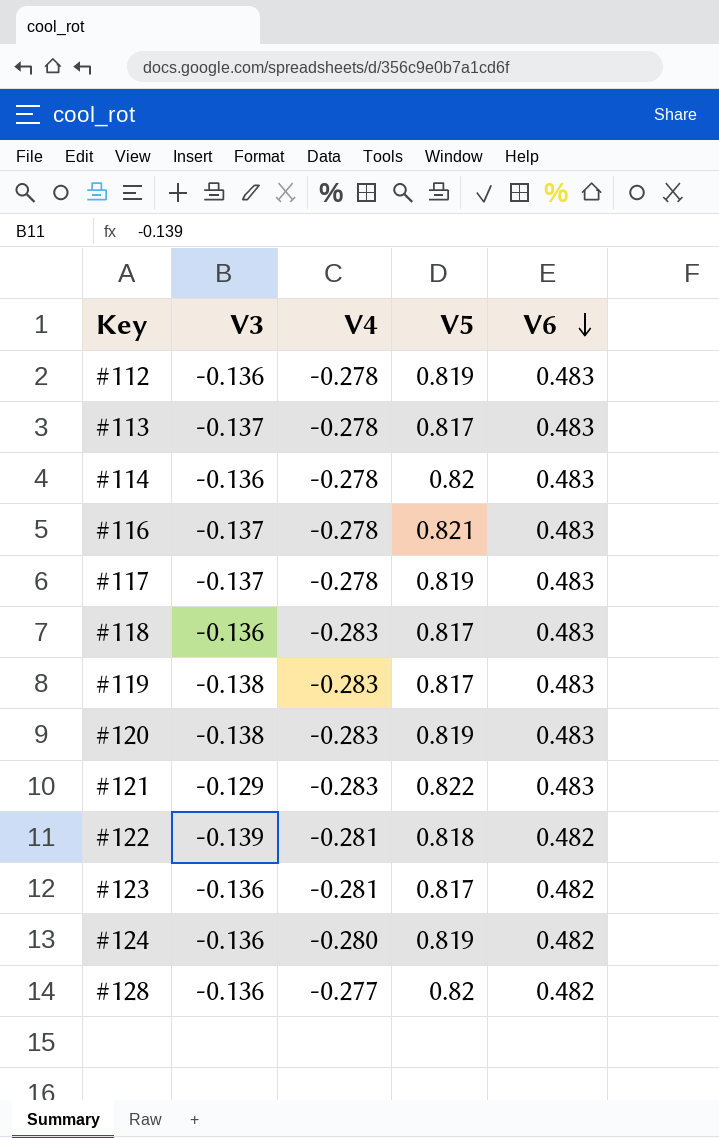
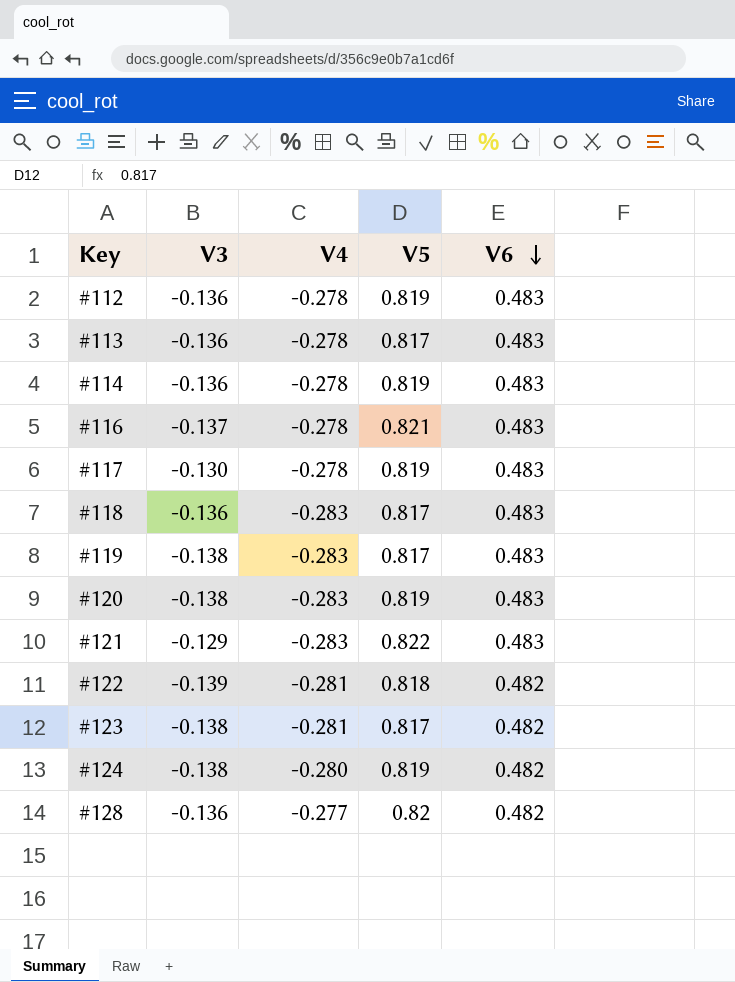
#113 | V3: -0.137 -> -0.136
#114 | V5: 0.82 -> 0.819
#117 | V3: -0.137 -> -0.130
#123 | V3: -0.136 -> -0.138
#124 | V3: -0.136 -> -0.138

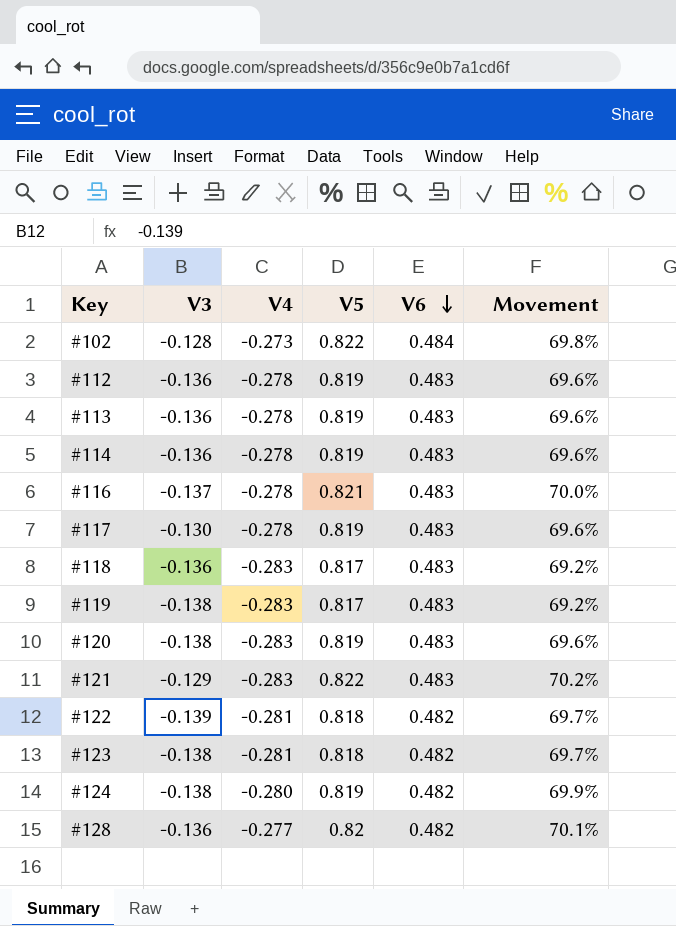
column Movement | formula: none -> ([V5] - [V6]) / [V6]
row #102: none -> -0.128 | -0.273 | 0.822 | 0.484 | 69.8%
#113 | V5: 0.817 -> 0.819
#123 | V5: 0.817 -> 0.818

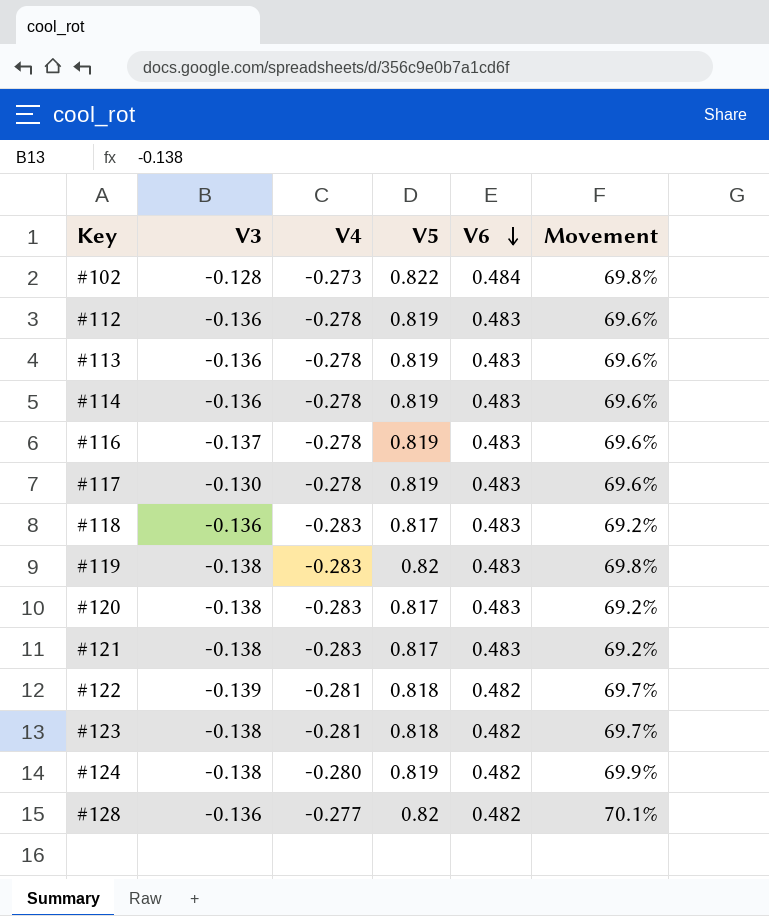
#116 | V5: 0.821 -> 0.819
#116 | Movement: 70.0% -> 69.6%
#119 | V5: 0.817 -> 0.82
#119 | Movement: 69.2% -> 69.8%
#120 | V5: 0.819 -> 0.817
#120 | Movement: 69.6% -> 69.2%
#121 | V3: -0.129 -> -0.138
#121 | V5: 0.822 -> 0.817
#121 | Movement: 70.2% -> 69.2%

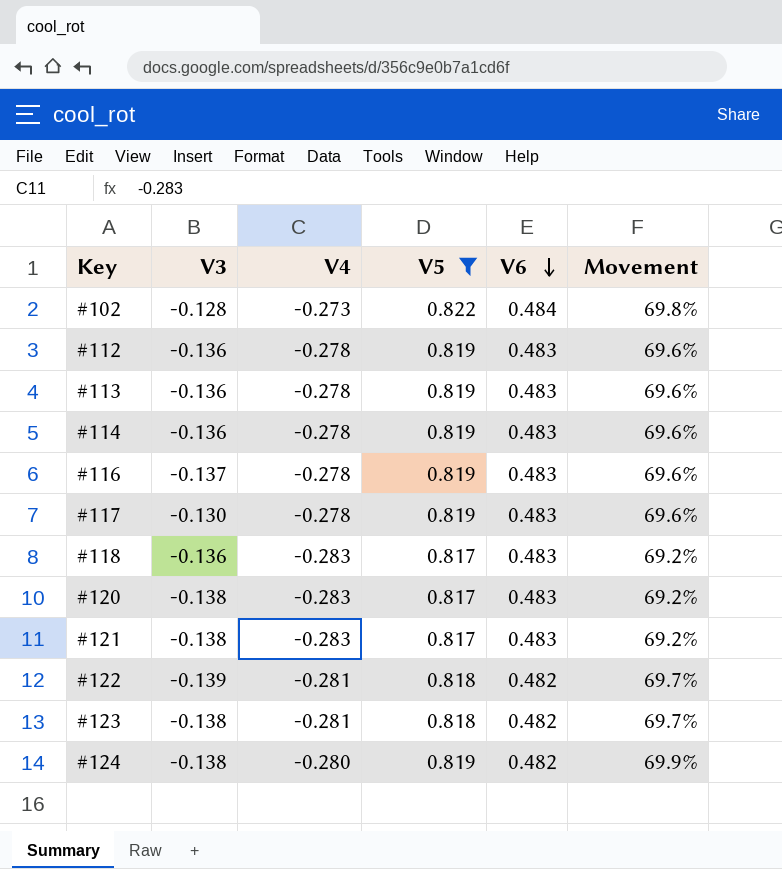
filter: none -> V5 != 0.82

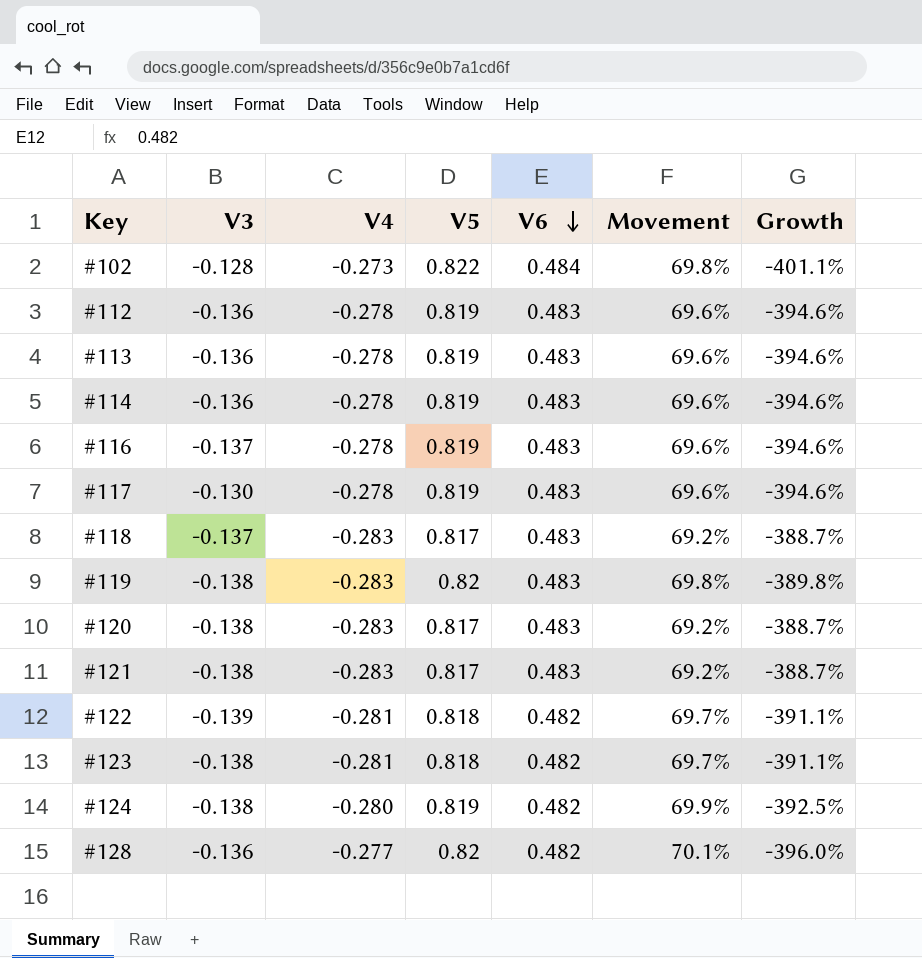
filter: V5 != 0.82 -> none
column Growth | formula: none -> ([V5] - [V4]) / [V4]
#118 | V3: -0.136 -> -0.137

